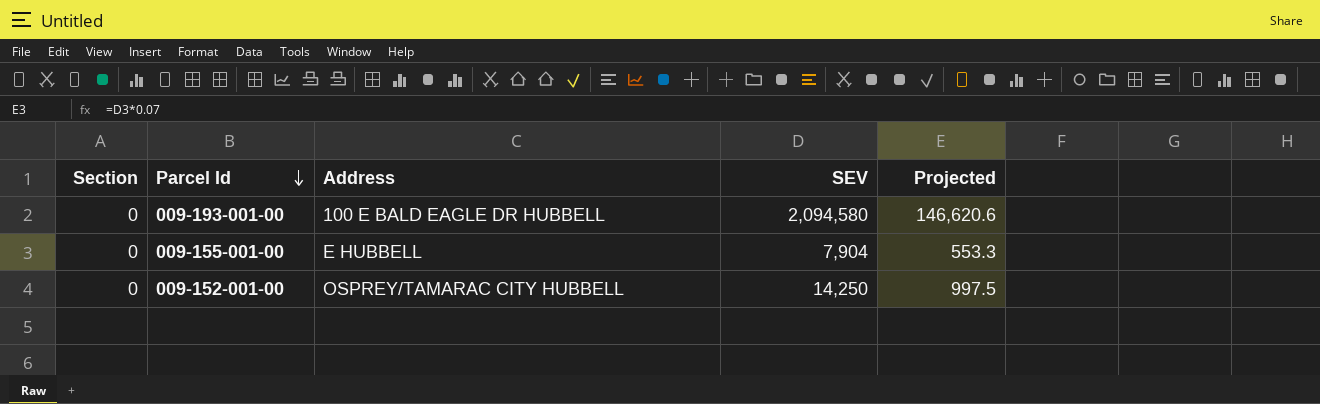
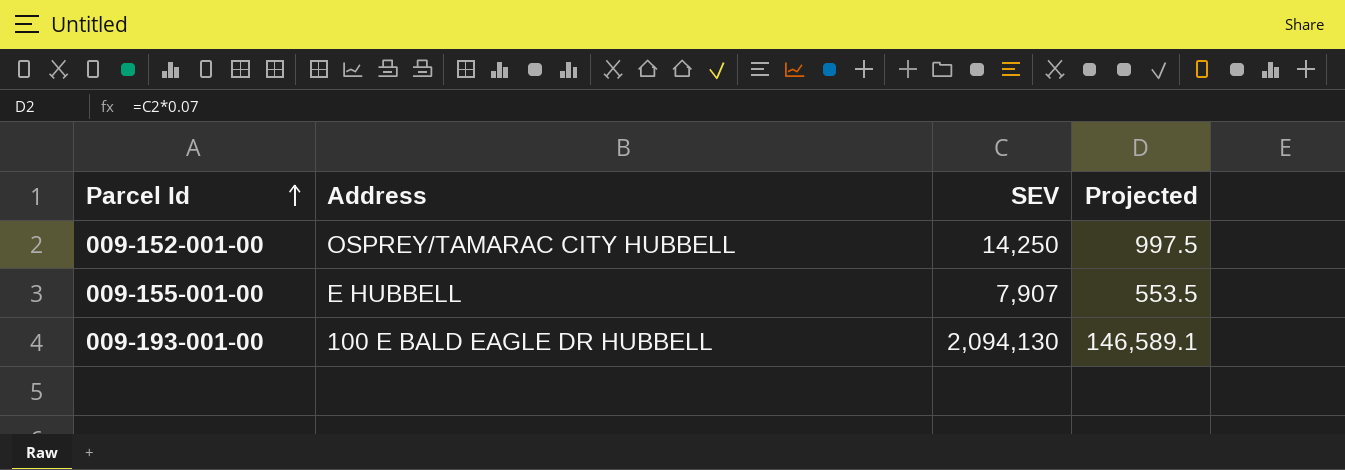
row order: Parcel Id descending -> Parcel Id ascending
column Section | position: 1 -> none
009-155-001-00 | SEV: 7,904 -> 7,907
009-155-001-00 | Projected: 553.3 -> 553.5
009-193-001-00 | SEV: 2,094,580 -> 2,094,130
009-193-001-00 | Projected: 146,620.6 -> 146,589.1

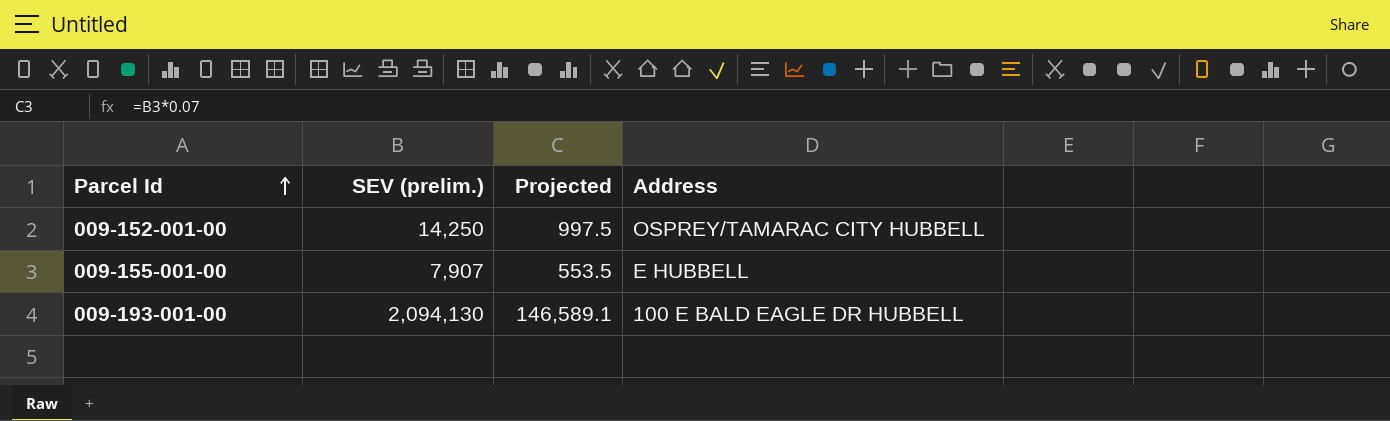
column name: SEV -> SEV (prelim.)
column Address | position: 2 -> 4

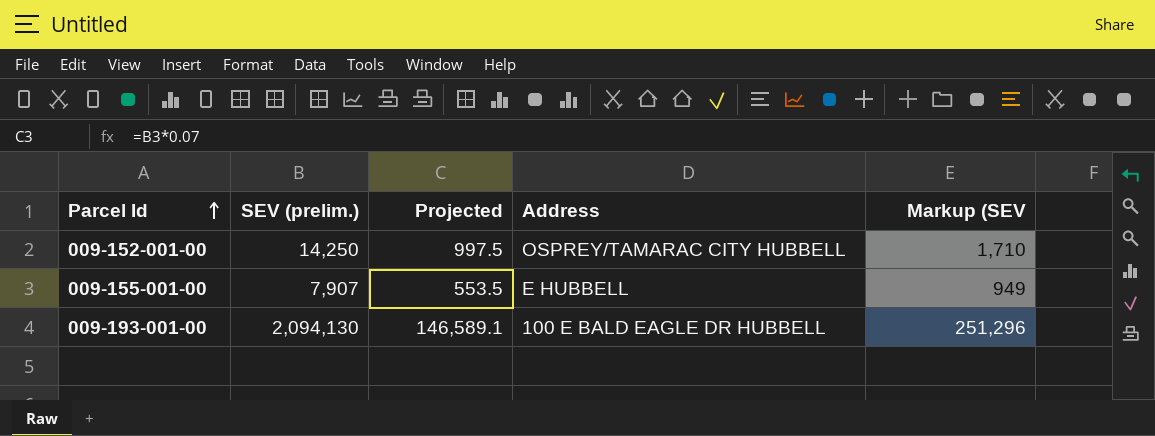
column Markup (SEV | formula: none -> [SEV (prelim.)] * 0.12

